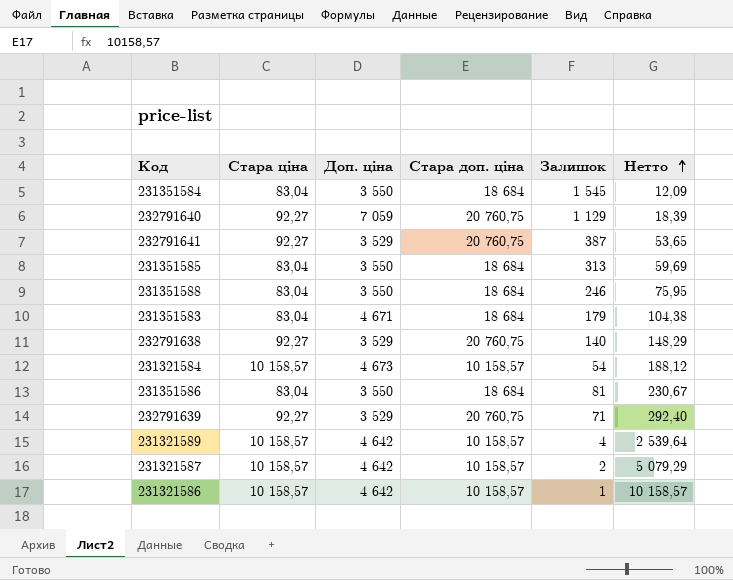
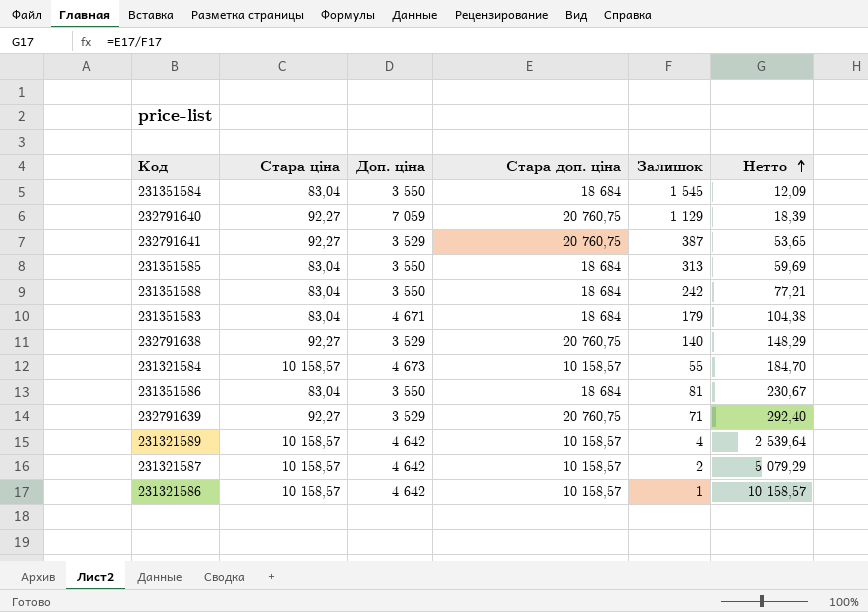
231351588 | Залишок: 246 -> 242
231351588 | Нетто: 75,95 -> 77,21
231321584 | Залишок: 54 -> 55
231321584 | Нетто: 188,12 -> 184,70

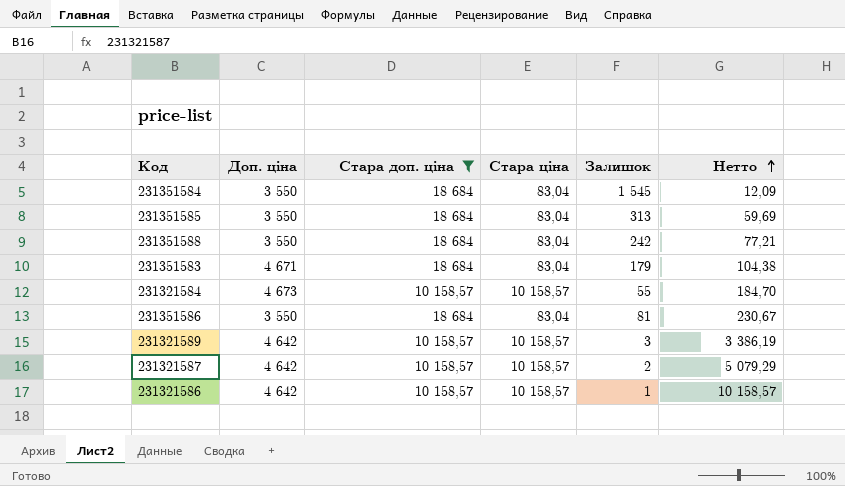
filter: none -> Стара доп. ціна != 20 760,75
column Стара ціна | position: 2 -> 4
231321589 | Залишок: 4 -> 3
231321589 | Нетто: 2 539,64 -> 3 386,19

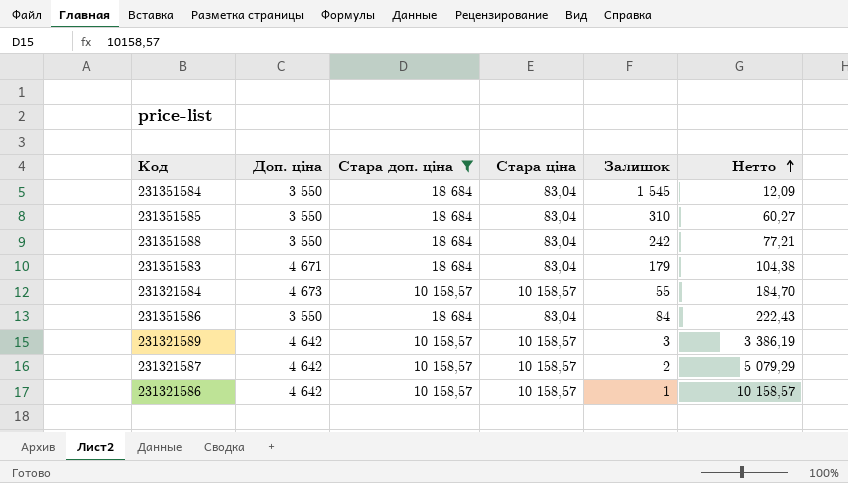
231351585 | Залишок: 313 -> 310
231351585 | Нетто: 59,69 -> 60,27
231351586 | Залишок: 81 -> 84
231351586 | Нетто: 230,67 -> 222,43

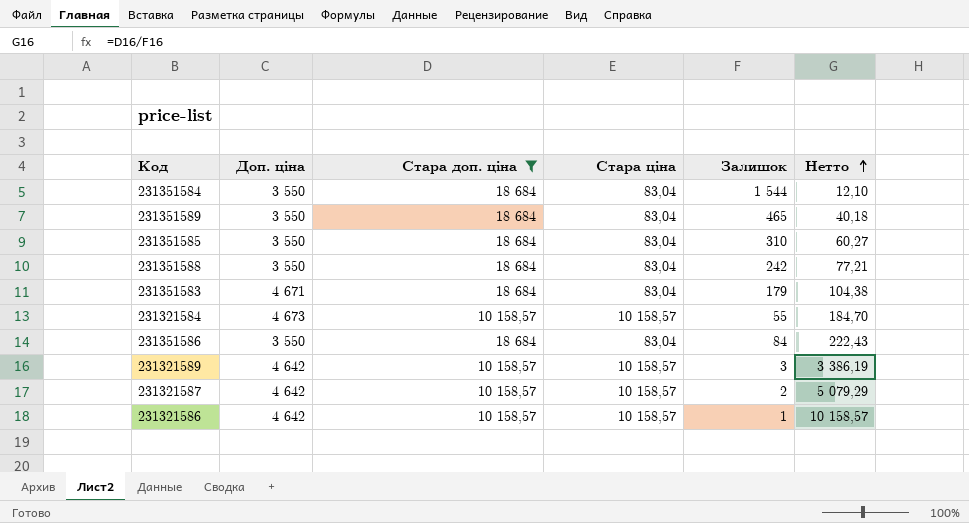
231351584 | Залишок: 1 545 -> 1 544
231351584 | Нетто: 12,09 -> 12,10
row 231351589: none -> 3 550 | 18 684 | 83,04 | 465 | 40,18

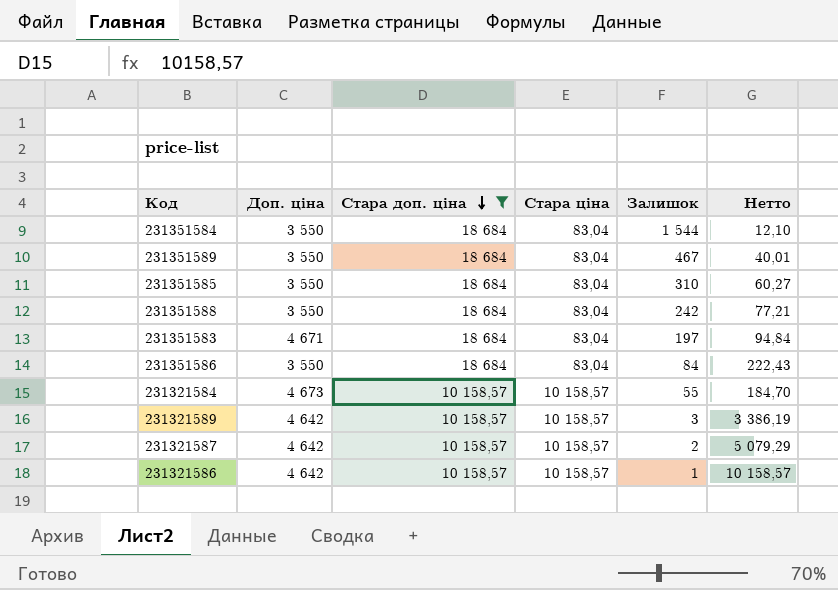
row order: Нетто ascending -> Стара доп. ціна descending
231351589 | Залишок: 465 -> 467
231351589 | Нетто: 40,18 -> 40,01
231351583 | Залишок: 179 -> 197
231351583 | Нетто: 104,38 -> 94,84

